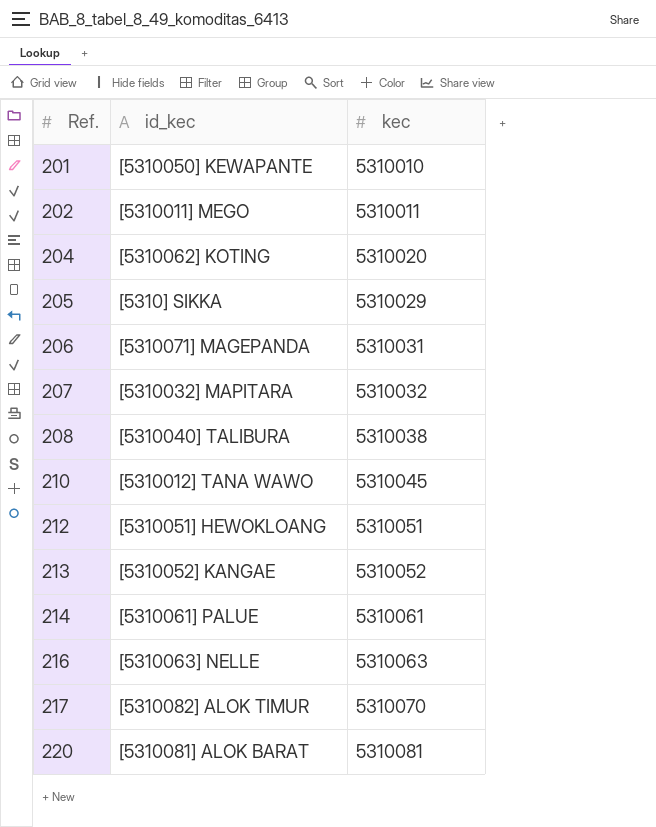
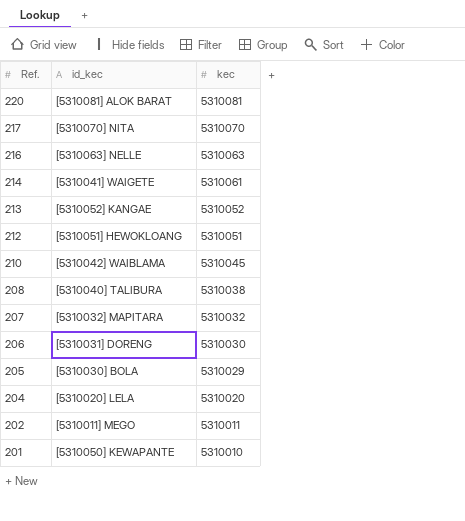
row order: Ref. ascending -> Ref. descending
217 | id_kec: [5310082] ALOK TIMUR -> [5310070] NITA
214 | id_kec: [5310061] PALUE -> [5310041] WAIGETE
210 | id_kec: [5310012] TANA WAWO -> [5310042] WAIBLAMA
206 | id_kec: [5310071] MAGEPANDA -> [5310031] DORENG
206 | kec: 5310031 -> 5310030
205 | id_kec: [5310] SIKKA -> [5310030] BOLA
204 | id_kec: [5310062] KOTING -> [5310020] LELA

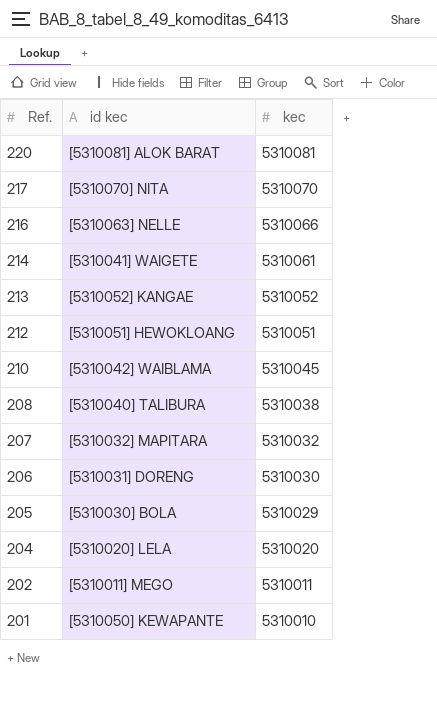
column name: id_kec -> id kec
216 | kec: 5310063 -> 5310066

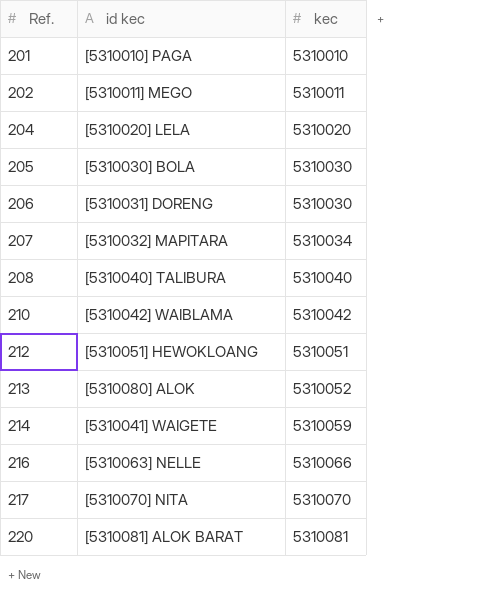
row order: Ref. descending -> Ref. ascending
201 | id kec: [5310050] KEWAPANTE -> [5310010] PAGA
205 | kec: 5310029 -> 5310030
207 | kec: 5310032 -> 5310034
208 | kec: 5310038 -> 5310040
210 | kec: 5310045 -> 5310042
213 | id kec: [5310052] KANGAE -> [5310080] ALOK
214 | kec: 5310061 -> 5310059

